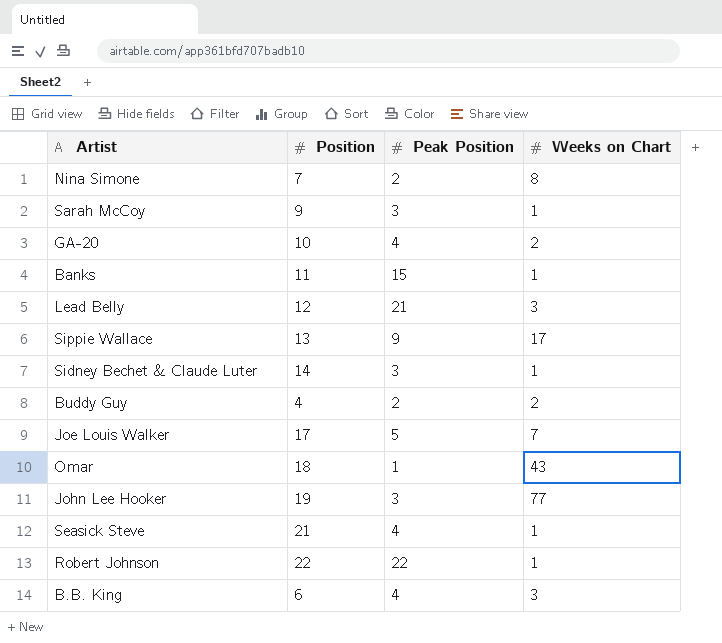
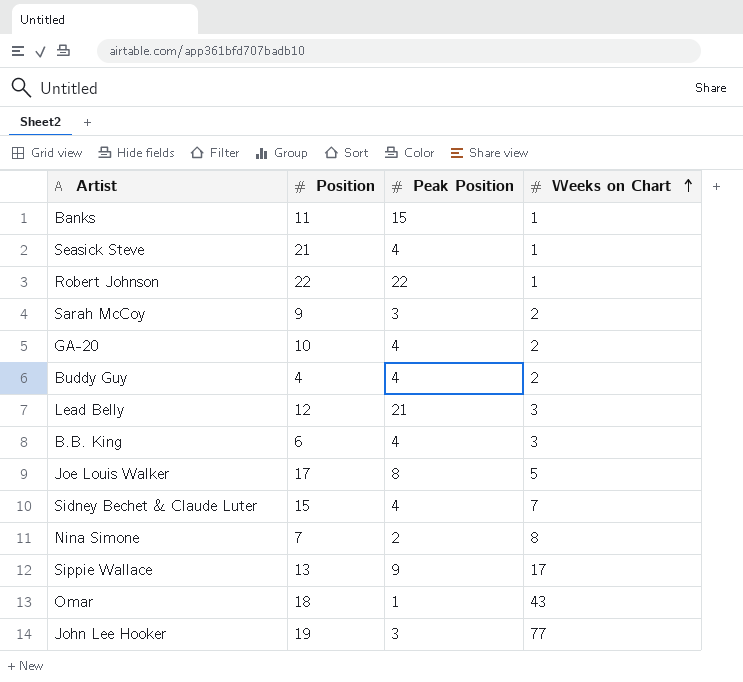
row order: none -> Weeks on Chart ascending
Sarah McCoy | Weeks on Chart: 1 -> 2
Buddy Guy | Peak Position: 2 -> 4
Joe Louis Walker | Peak Position: 5 -> 8
Joe Louis Walker | Weeks on Chart: 7 -> 5
Sidney Bechet & Claude Luter | Position: 14 -> 15
Sidney Bechet & Claude Luter | Peak Position: 3 -> 4
Sidney Bechet & Claude Luter | Weeks on Chart: 1 -> 7

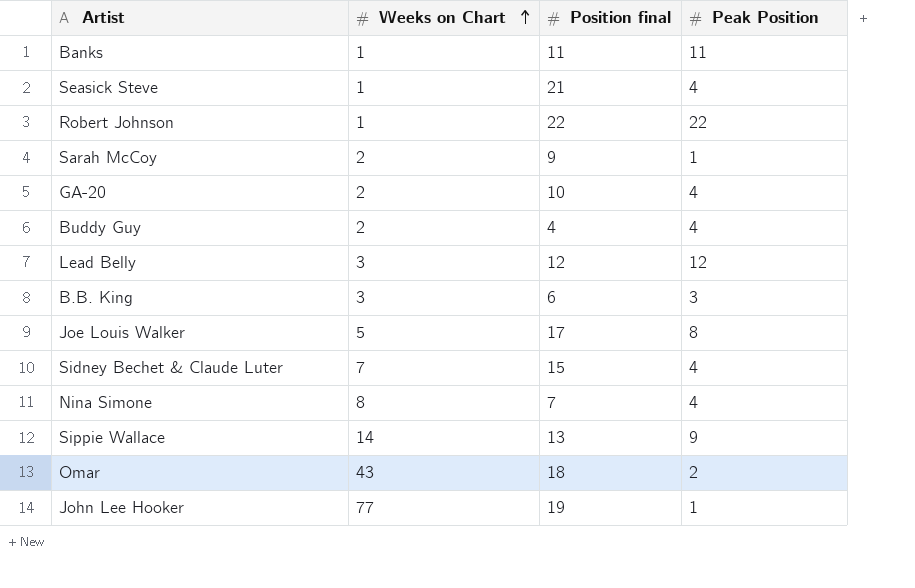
column Weeks on Chart | position: 4 -> 2
column name: Position -> Position final
Banks | Peak Position: 15 -> 11
Sarah McCoy | Peak Position: 3 -> 1
Lead Belly | Peak Position: 21 -> 12
B.B. King | Peak Position: 4 -> 3
Nina Simone | Peak Position: 2 -> 4
Sippie Wallace | Weeks on Chart: 17 -> 14
Omar | Peak Position: 1 -> 2
John Lee Hooker | Peak Position: 3 -> 1

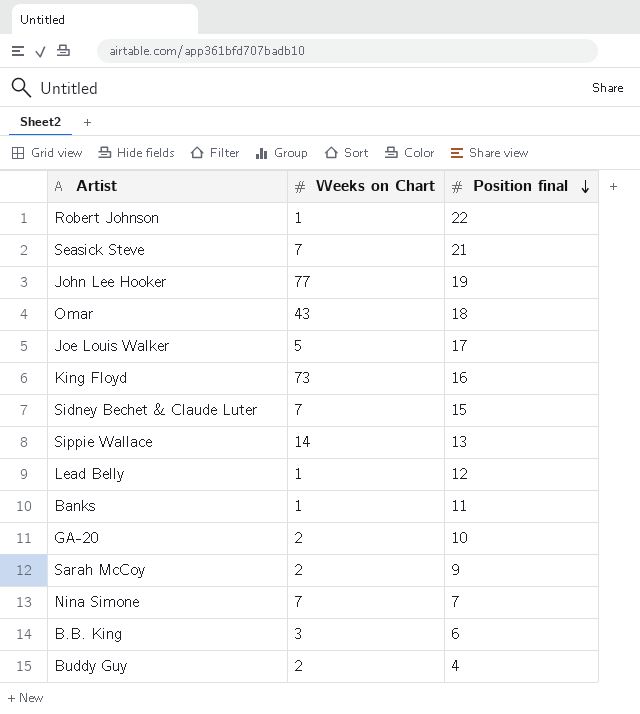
row order: Weeks on Chart ascending -> Position final descending
column Peak Position | position: 4 -> none
Seasick Steve | Weeks on Chart: 1 -> 7
row King Floyd: none -> 73 | 16
Lead Belly | Weeks on Chart: 3 -> 1
Nina Simone | Weeks on Chart: 8 -> 7

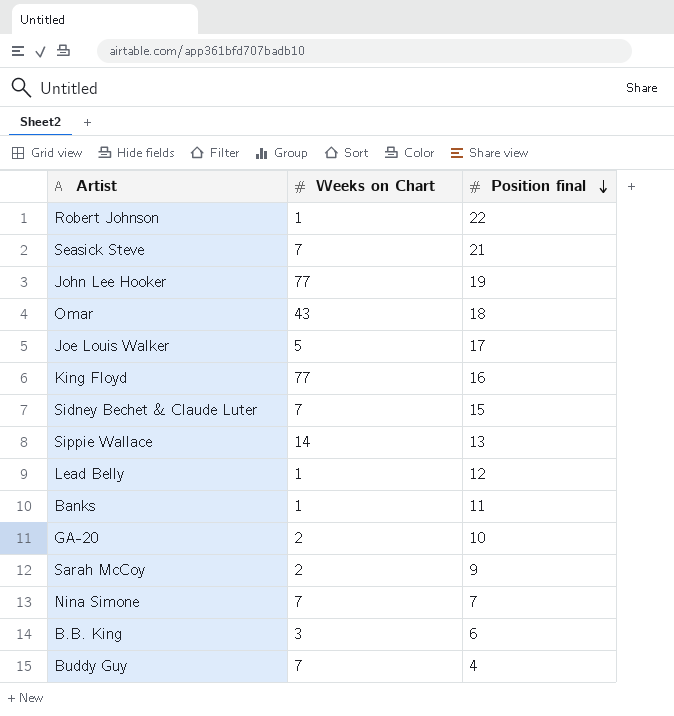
King Floyd | Weeks on Chart: 73 -> 77
Buddy Guy | Weeks on Chart: 2 -> 7

